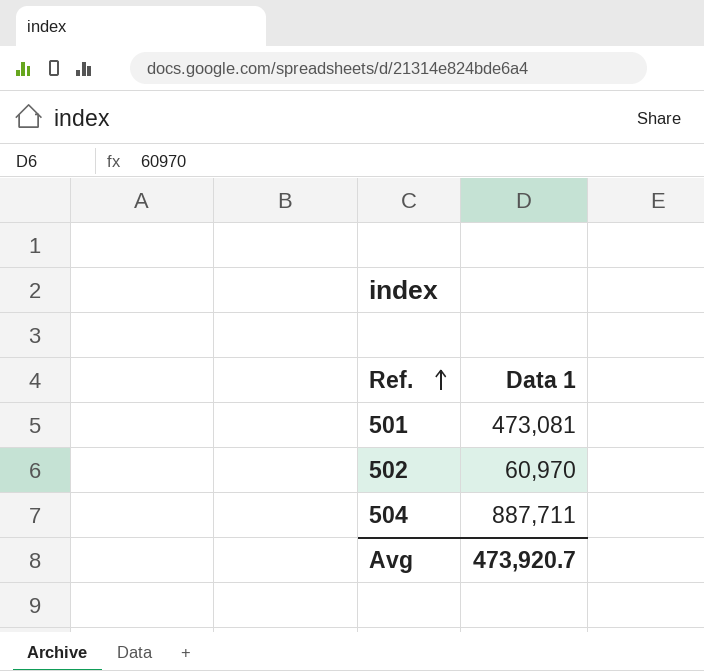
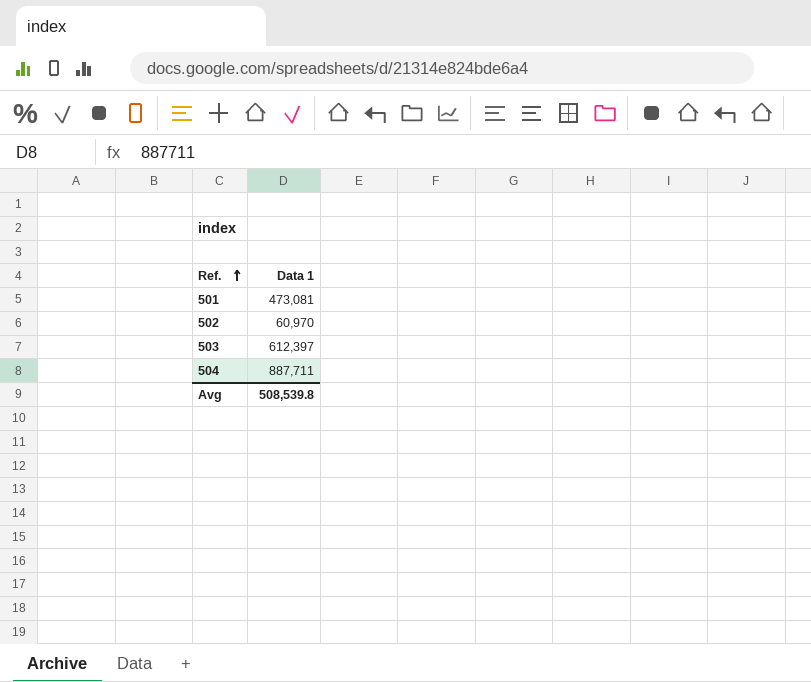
row 503: none -> 612,397
Avg | Data 1: 473,920.7 -> 508,539.8

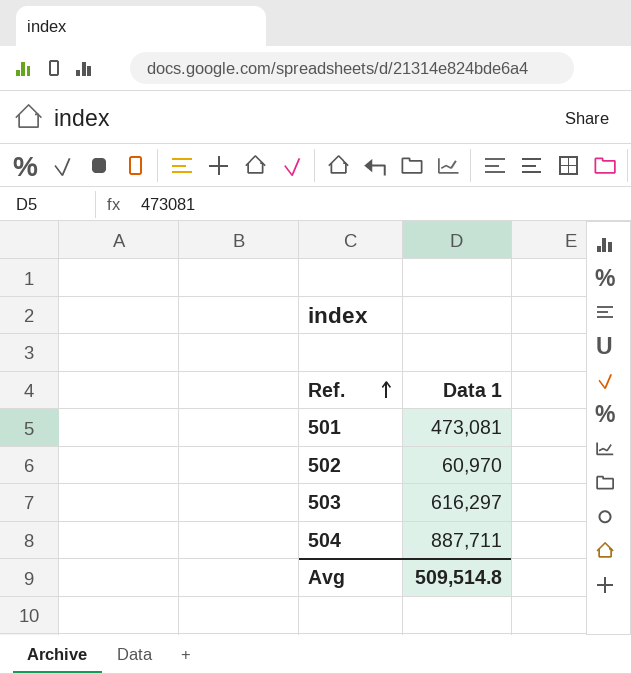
503 | Data 1: 612,397 -> 616,297
Avg | Data 1: 508,539.8 -> 509,514.8

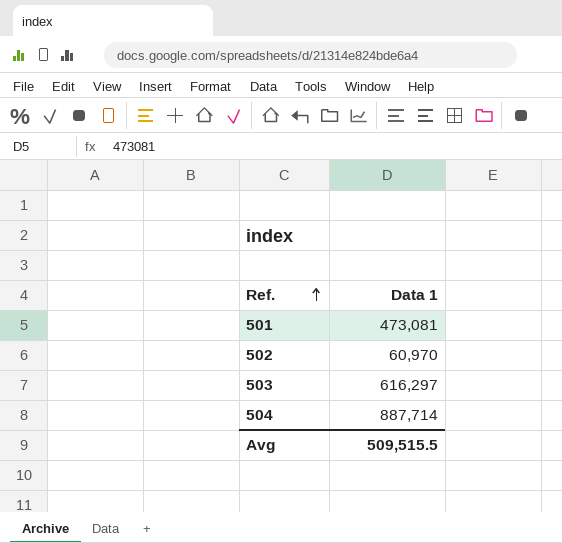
504 | Data 1: 887,711 -> 887,714
Avg | Data 1: 509,514.8 -> 509,515.5

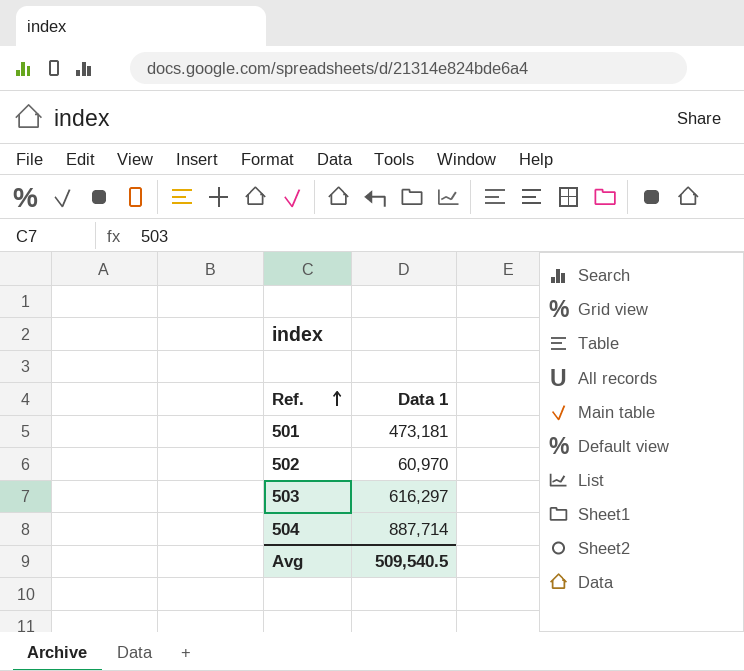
501 | Data 1: 473,081 -> 473,181
Avg | Data 1: 509,515.5 -> 509,540.5

